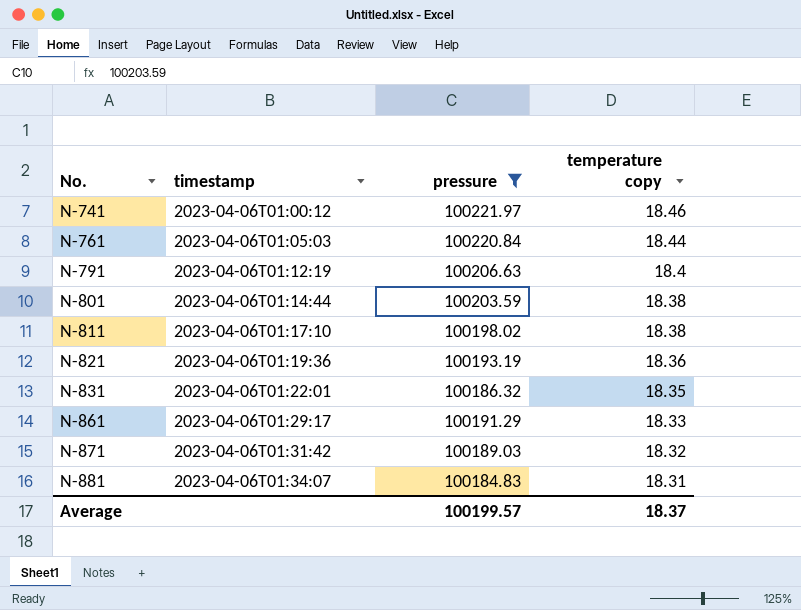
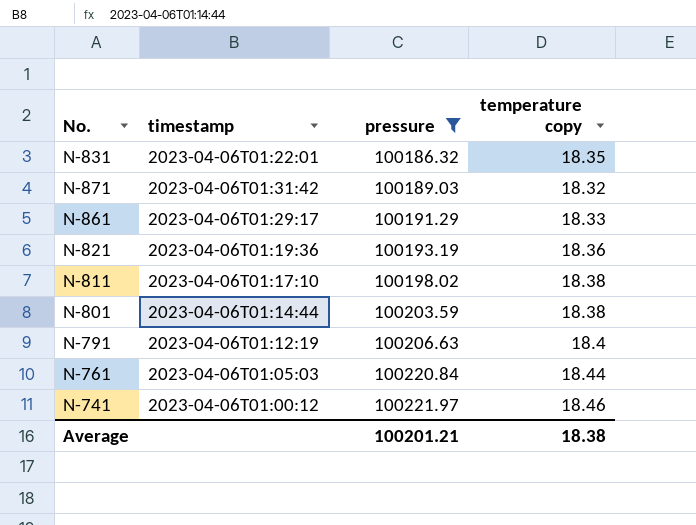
row order: No. ascending -> pressure ascending
row N-881: 2023-04-06T01:34:07 | 100184.83 | 18.31 -> none
Average | pressure: 100199.57 -> 100201.21
Average | temperature copy: 18.37 -> 18.38

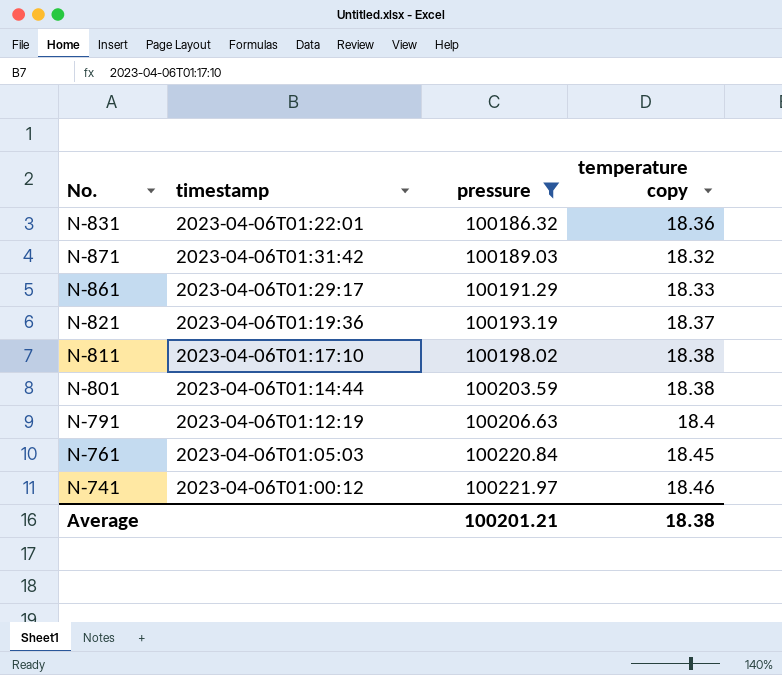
N-831 | temperature copy: 18.35 -> 18.36
N-821 | temperature copy: 18.36 -> 18.37
N-761 | temperature copy: 18.44 -> 18.45

